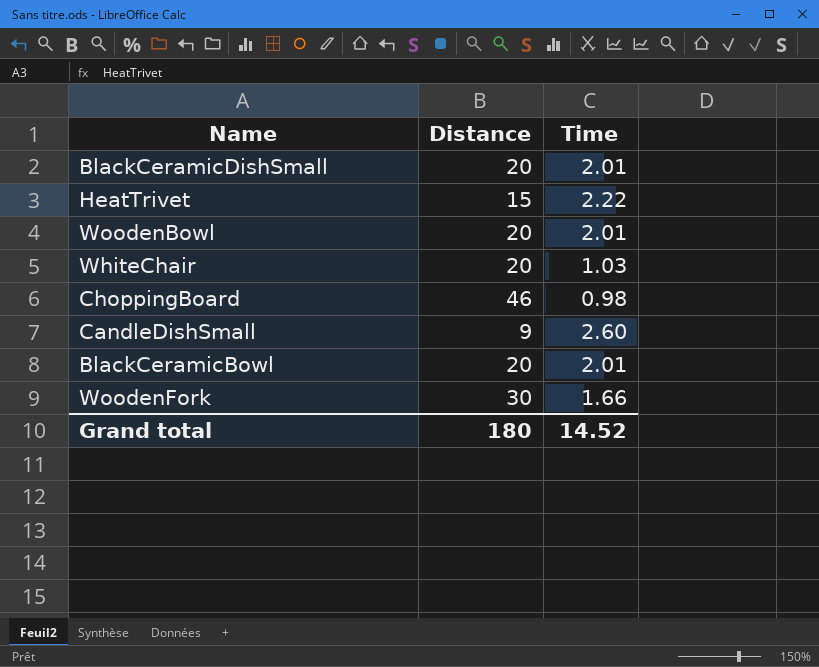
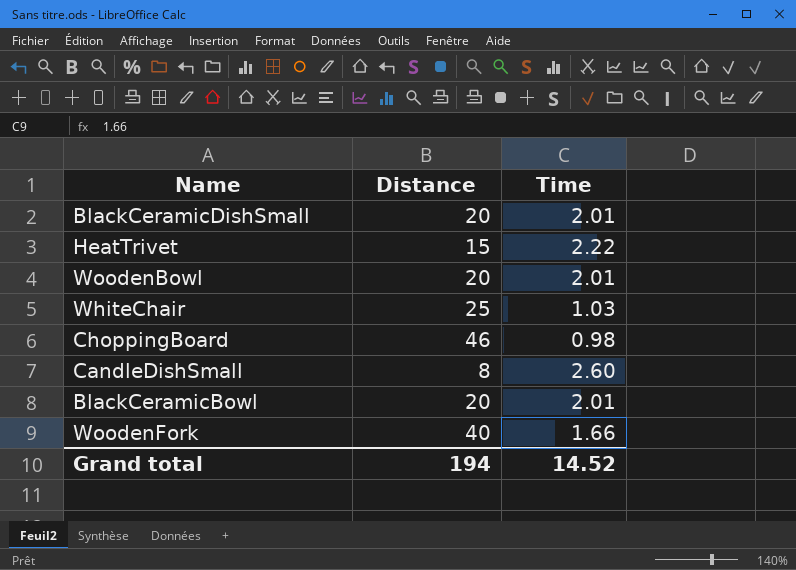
WhiteChair | Distance: 20 -> 25
CandleDishSmall | Distance: 9 -> 8
WoodenFork | Distance: 30 -> 40
Grand total | Distance: 180 -> 194

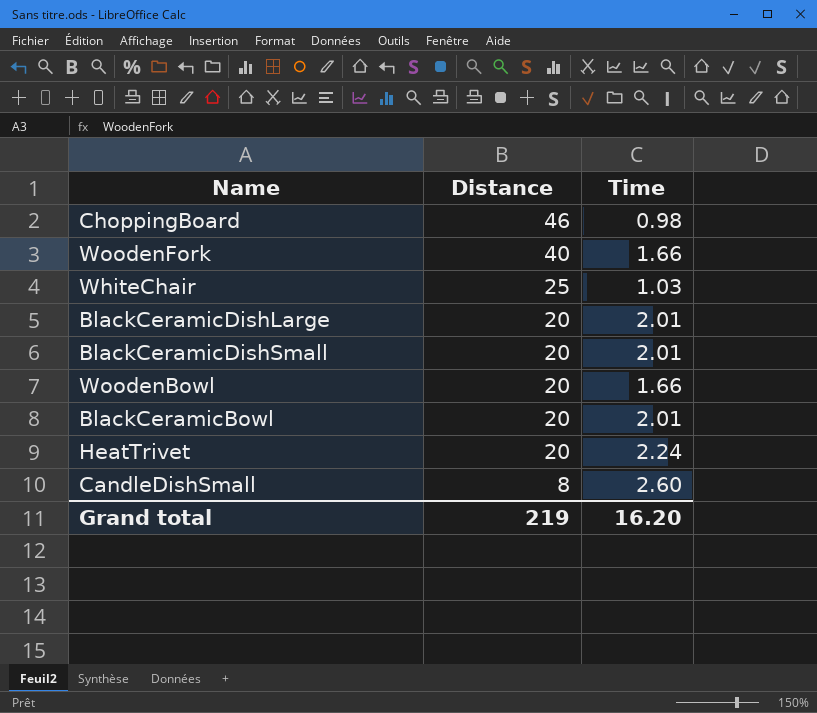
row order: none -> Distance descending
row BlackCeramicDishLarge: none -> 20 | 2.01
WoodenBowl | Time: 2.01 -> 1.66
HeatTrivet | Distance: 15 -> 20
HeatTrivet | Time: 2.22 -> 2.24
Grand total | Distance: 194 -> 219
Grand total | Time: 14.52 -> 16.20

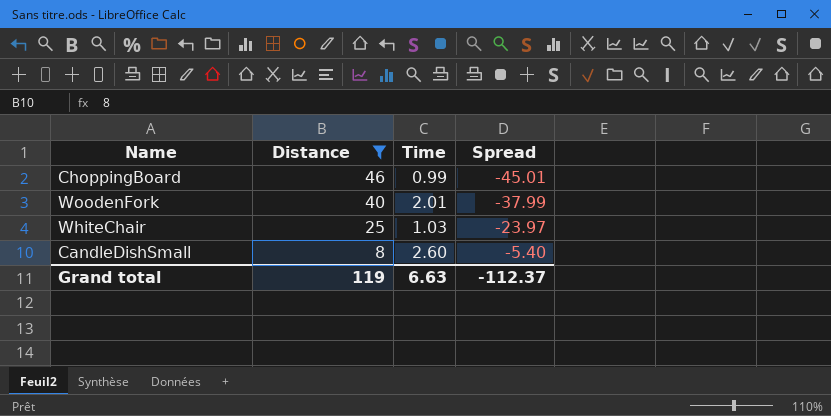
filter: none -> Distance != 20
column Spread | formula: none -> [Time] - [Distance]
ChoppingBoard | Time: 0.98 -> 0.99
WoodenFork | Time: 1.66 -> 2.01
Grand total | Distance: 219 -> 119
Grand total | Time: 16.20 -> 6.63

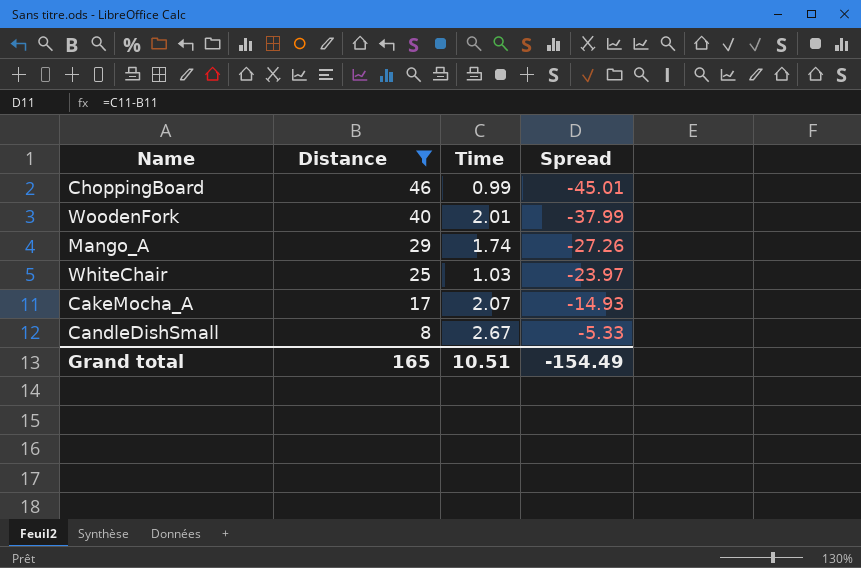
row Mango_A: none -> 29 | 1.74 | -27.26
row CakeMocha_A: none -> 17 | 2.07 | -14.93
CandleDishSmall | Time: 2.60 -> 2.67
CandleDishSmall | Spread: -5.40 -> -5.33
Grand total | Distance: 119 -> 165
Grand total | Time: 6.63 -> 10.51
Grand total | Spread: -112.37 -> -154.49

